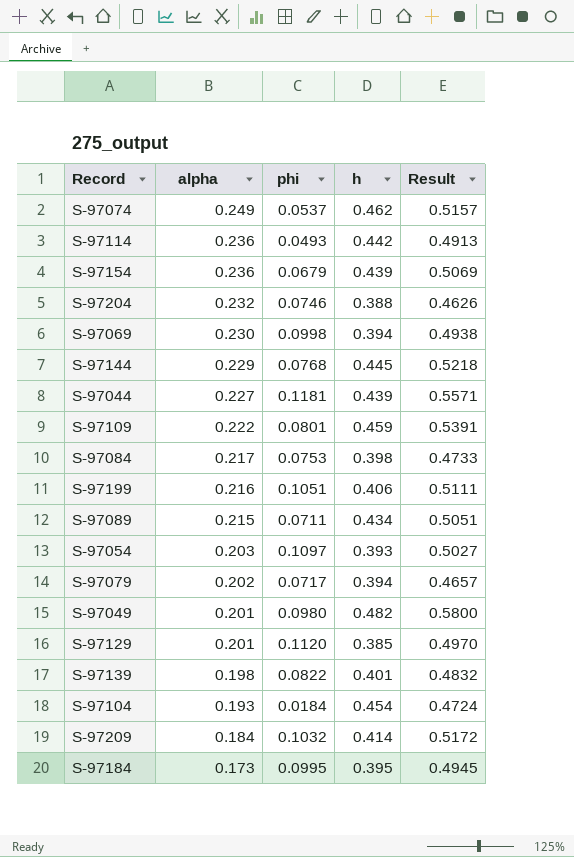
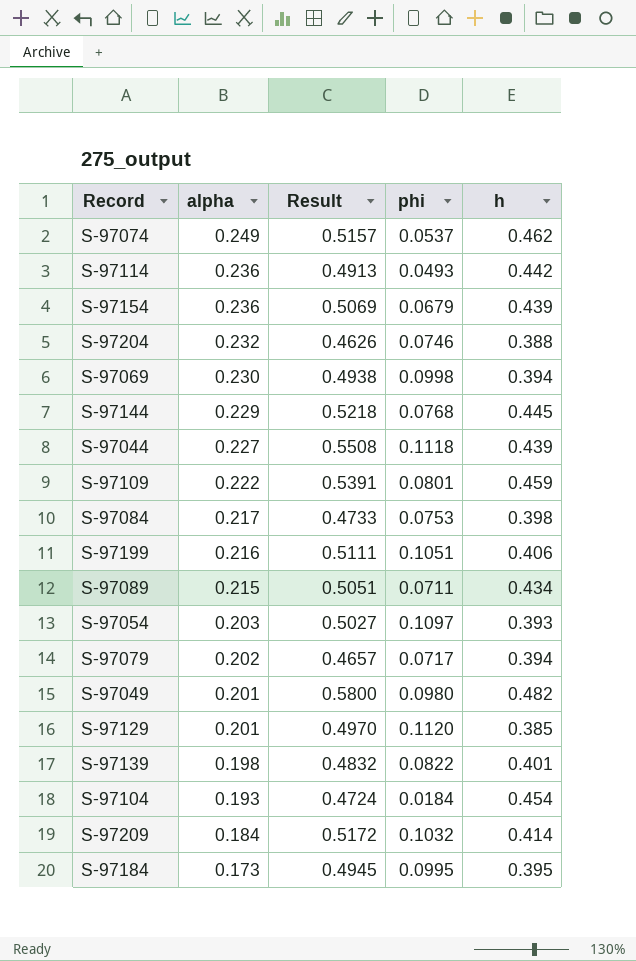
column Result | position: 5 -> 3
S-97044 | Result: 0.5571 -> 0.5508
S-97044 | phi: 0.1181 -> 0.1118

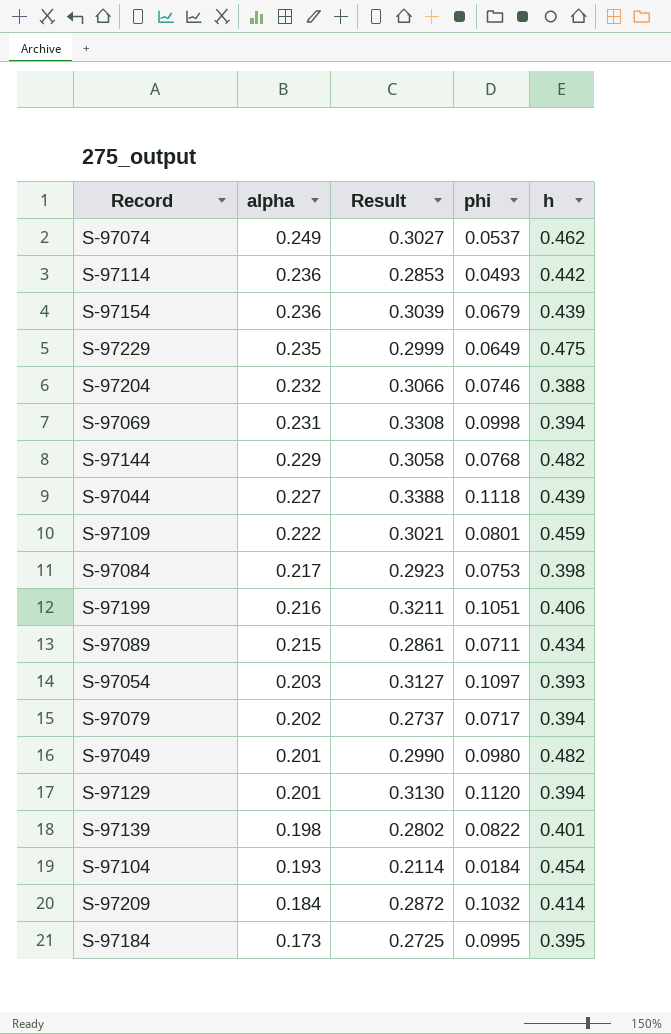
column Result | formula: [phi] + [h] -> [alpha] + [phi]
row S-97229: none -> 0.235 | 0.2999 | 0.0649 | 0.475
S-97069 | alpha: 0.230 -> 0.231
S-97144 | h: 0.445 -> 0.482
S-97129 | h: 0.385 -> 0.394

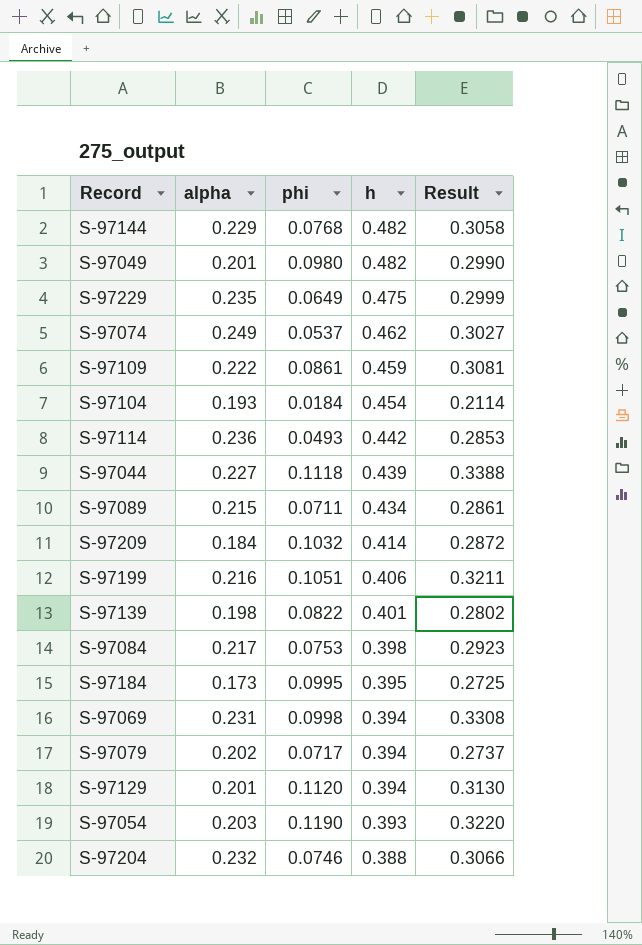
row order: alpha descending -> h descending
column Result | position: 3 -> 5
row S-97154: 0.236 | 0.3039 | 0.0679 | 0.439 -> none
S-97109 | phi: 0.0801 -> 0.0861
S-97109 | Result: 0.3021 -> 0.3081
S-97054 | phi: 0.1097 -> 0.1190
S-97054 | Result: 0.3127 -> 0.3220

